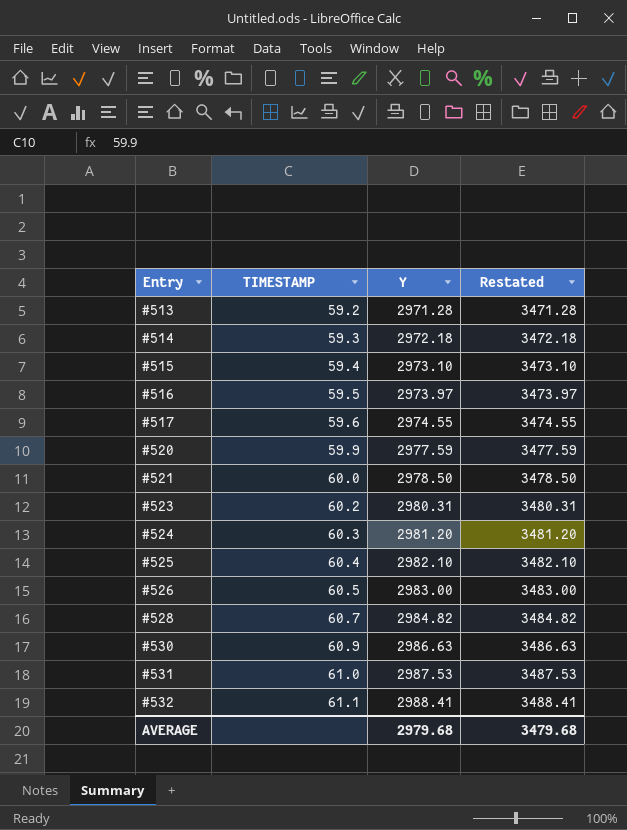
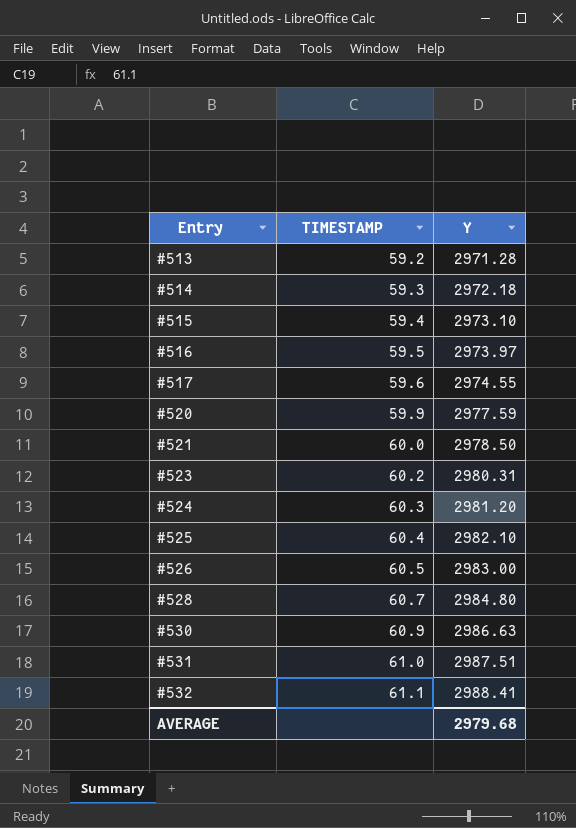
column Restated | formula: [Y] + 500 -> none
#528 | Y: 2984.82 -> 2984.80
#531 | Y: 2987.53 -> 2987.51

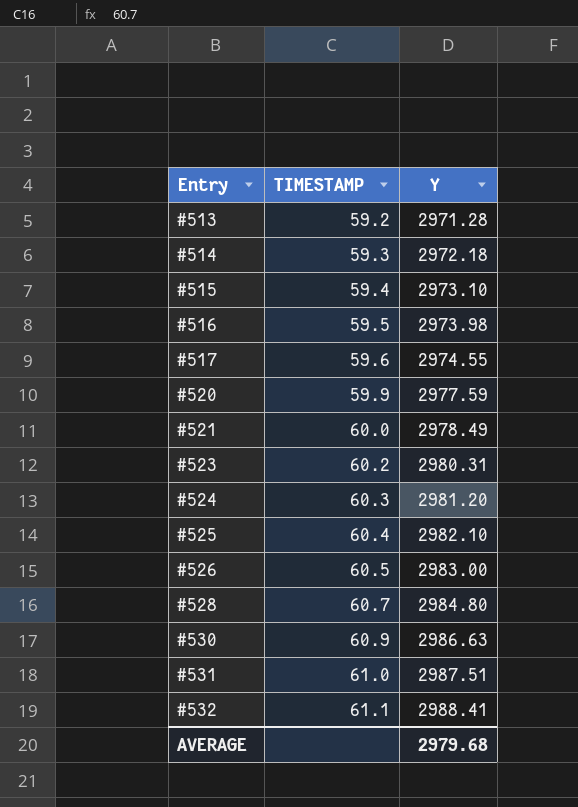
#516 | Y: 2973.97 -> 2973.98
#521 | Y: 2978.50 -> 2978.49

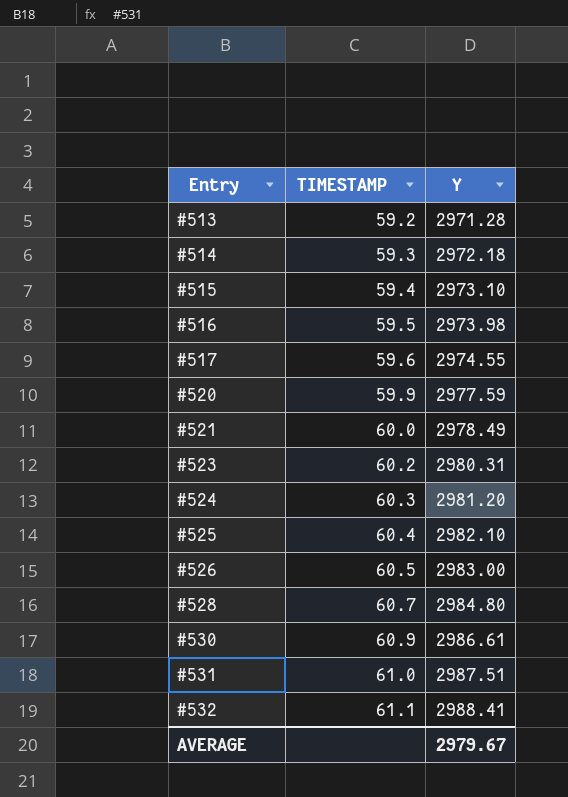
#530 | Y: 2986.63 -> 2986.61
AVERAGE | Y: 2979.68 -> 2979.67

